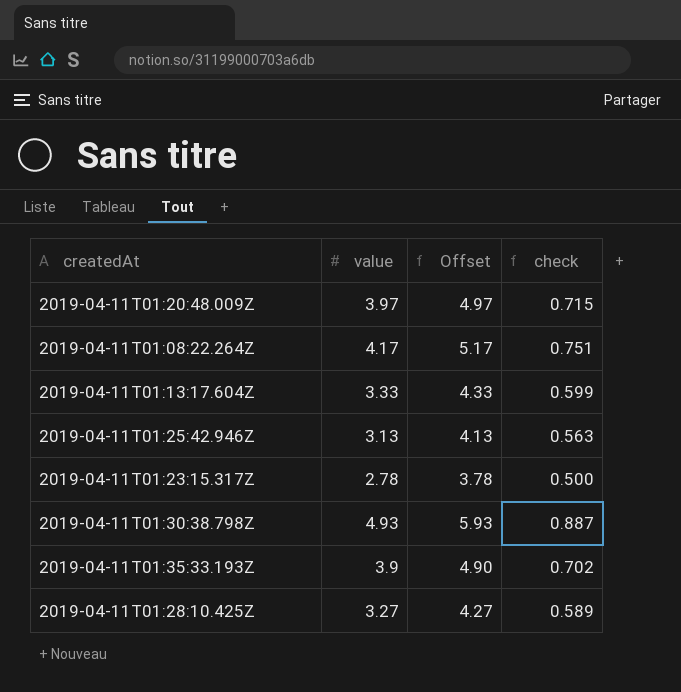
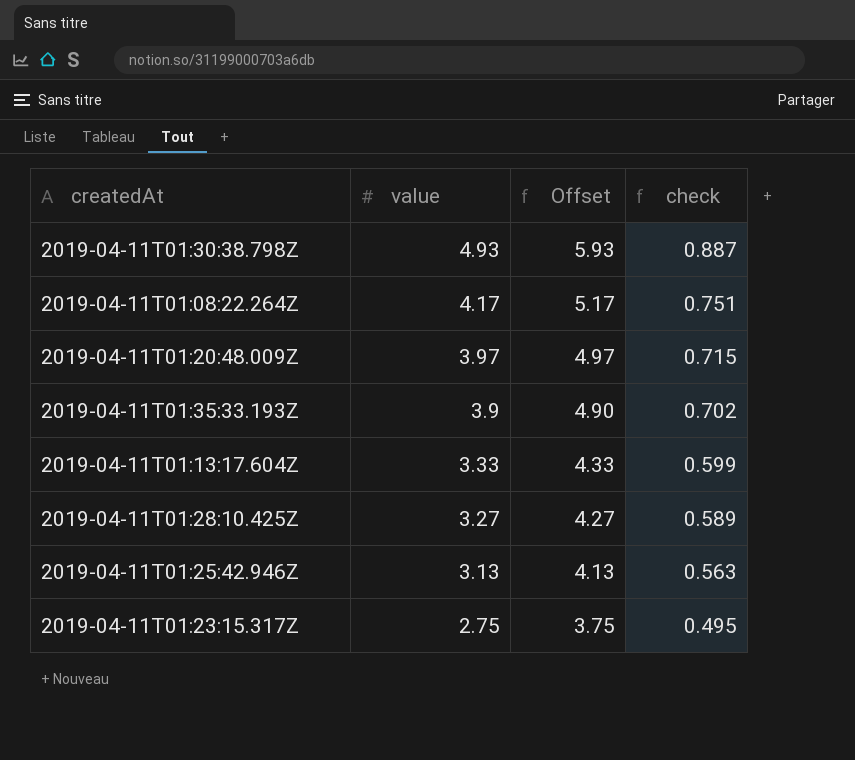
row order: none -> value descending
2019-04-11T01:23:15.317Z | value: 2.78 -> 2.75
2019-04-11T01:23:15.317Z | Offset: 3.78 -> 3.75
2019-04-11T01:23:15.317Z | check: 0.500 -> 0.495

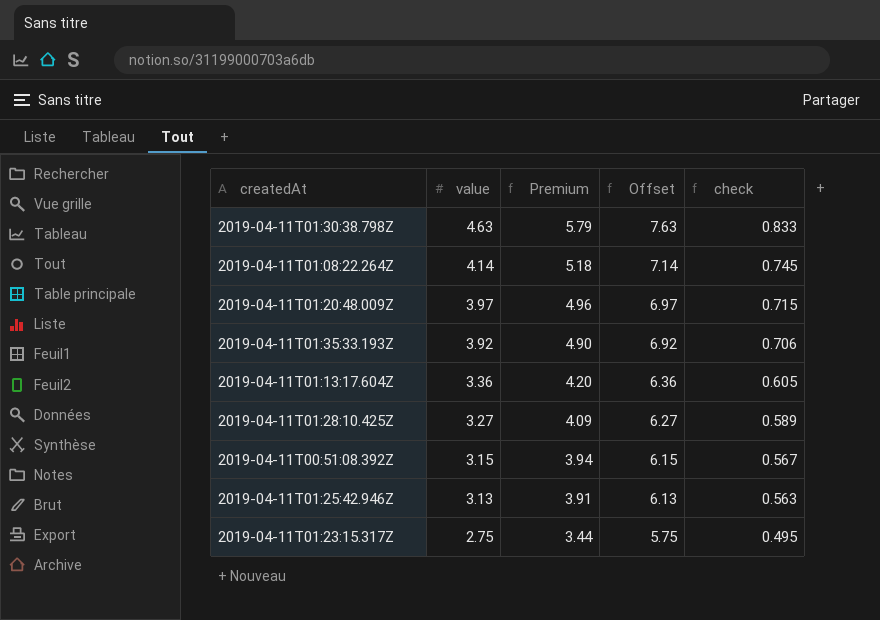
column Premium | formula: none -> [value] * 1.25
column Offset | formula: [value] + 1 -> [value] + 3
2019-04-11T01:30:38.798Z | value: 4.93 -> 4.63
2019-04-11T01:30:38.798Z | check: 0.887 -> 0.833
2019-04-11T01:08:22.264Z | value: 4.17 -> 4.14
2019-04-11T01:08:22.264Z | check: 0.751 -> 0.745
2019-04-11T01:35:33.193Z | value: 3.9 -> 3.92
2019-04-11T01:35:33.193Z | check: 0.702 -> 0.706
2019-04-11T01:13:17.604Z | value: 3.33 -> 3.36
2019-04-11T01:13:17.604Z | check: 0.599 -> 0.605
row 2019-04-11T00:51:08.392Z: none -> 3.15 | 3.94 | 6.15 | 0.567

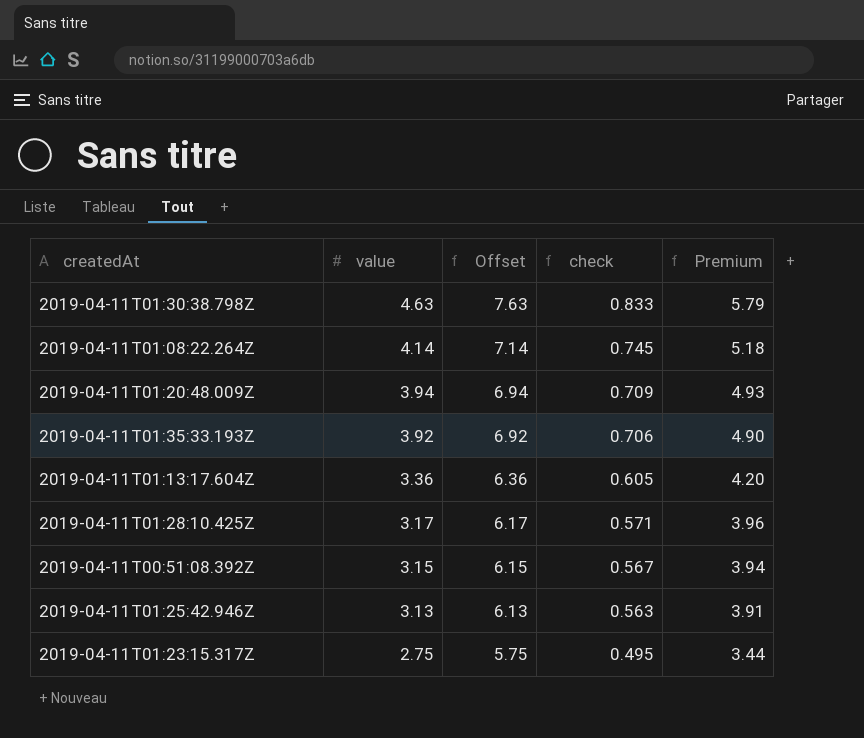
column Premium | position: 3 -> 5
2019-04-11T01:20:48.009Z | value: 3.97 -> 3.94
2019-04-11T01:20:48.009Z | Offset: 6.97 -> 6.94
2019-04-11T01:20:48.009Z | check: 0.715 -> 0.709
2019-04-11T01:20:48.009Z | Premium: 4.96 -> 4.93
2019-04-11T01:28:10.425Z | value: 3.27 -> 3.17
2019-04-11T01:28:10.425Z | Offset: 6.27 -> 6.17
2019-04-11T01:28:10.425Z | check: 0.589 -> 0.571
2019-04-11T01:28:10.425Z | Premium: 4.09 -> 3.96

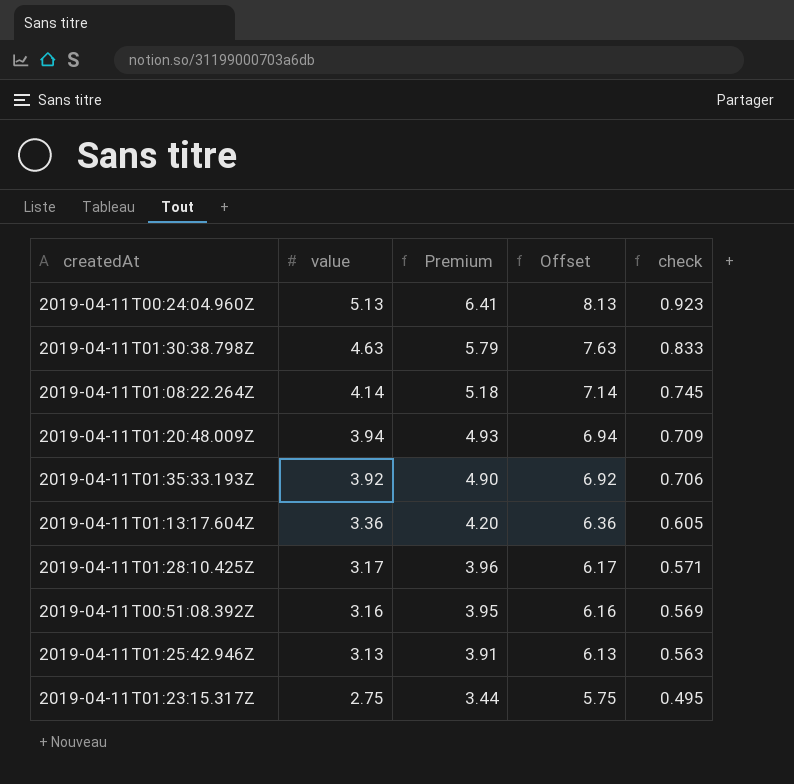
column Premium | position: 5 -> 3
row 2019-04-11T00:24:04.960Z: none -> 5.13 | 6.41 | 8.13 | 0.923
2019-04-11T00:51:08.392Z | value: 3.15 -> 3.16
2019-04-11T00:51:08.392Z | Premium: 3.94 -> 3.95
2019-04-11T00:51:08.392Z | Offset: 6.15 -> 6.16
2019-04-11T00:51:08.392Z | check: 0.567 -> 0.569

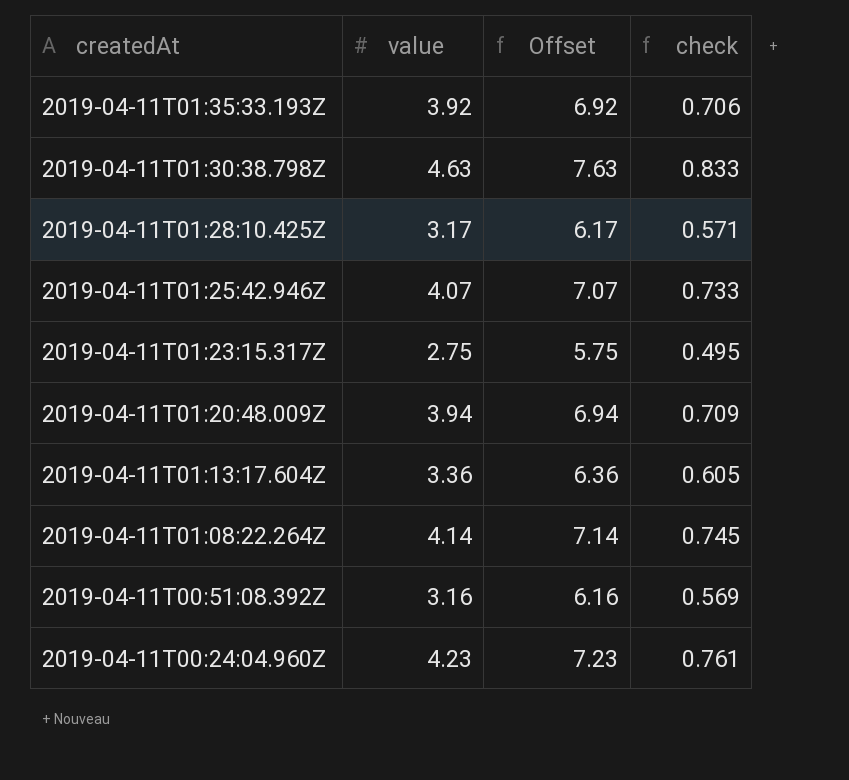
row order: value descending -> createdAt descending
column Premium | formula: [value] * 1.25 -> none
2019-04-11T01:25:42.946Z | value: 3.13 -> 4.07
2019-04-11T01:25:42.946Z | Offset: 6.13 -> 7.07
2019-04-11T01:25:42.946Z | check: 0.563 -> 0.733
2019-04-11T00:24:04.960Z | value: 5.13 -> 4.23
2019-04-11T00:24:04.960Z | Offset: 8.13 -> 7.23
2019-04-11T00:24:04.960Z | check: 0.923 -> 0.761

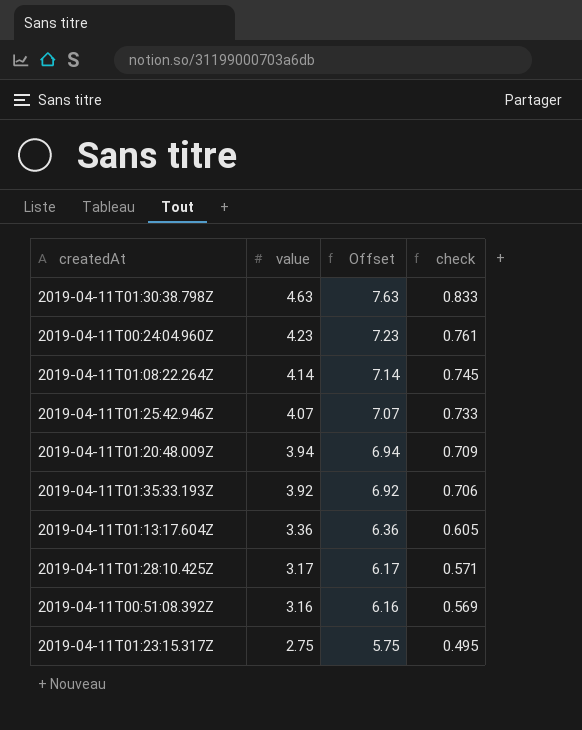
row order: createdAt descending -> value descending

